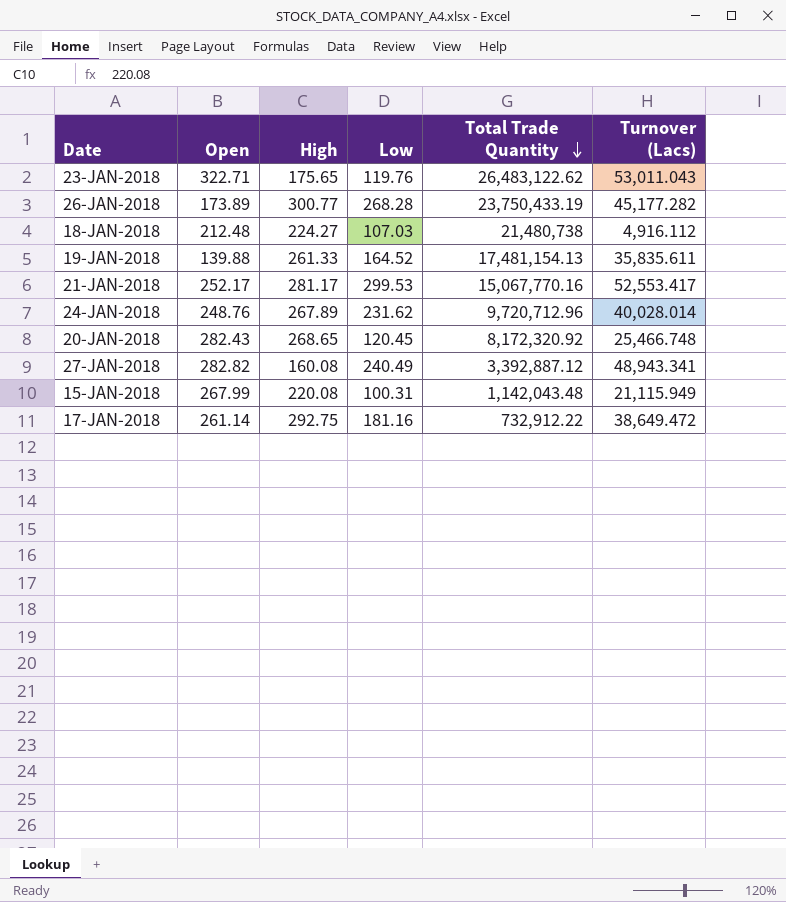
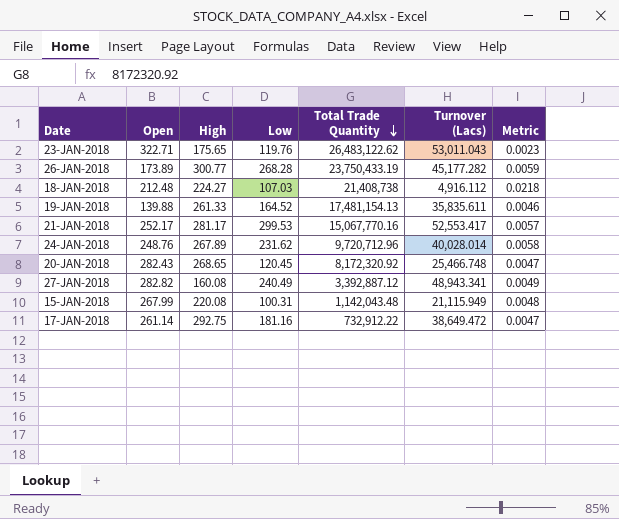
column Metric | formula: none -> [Low] / [Turnover (Lacs)]
18-JAN-2018 | Total Trade Quantity: 21,480,738 -> 21,408,738

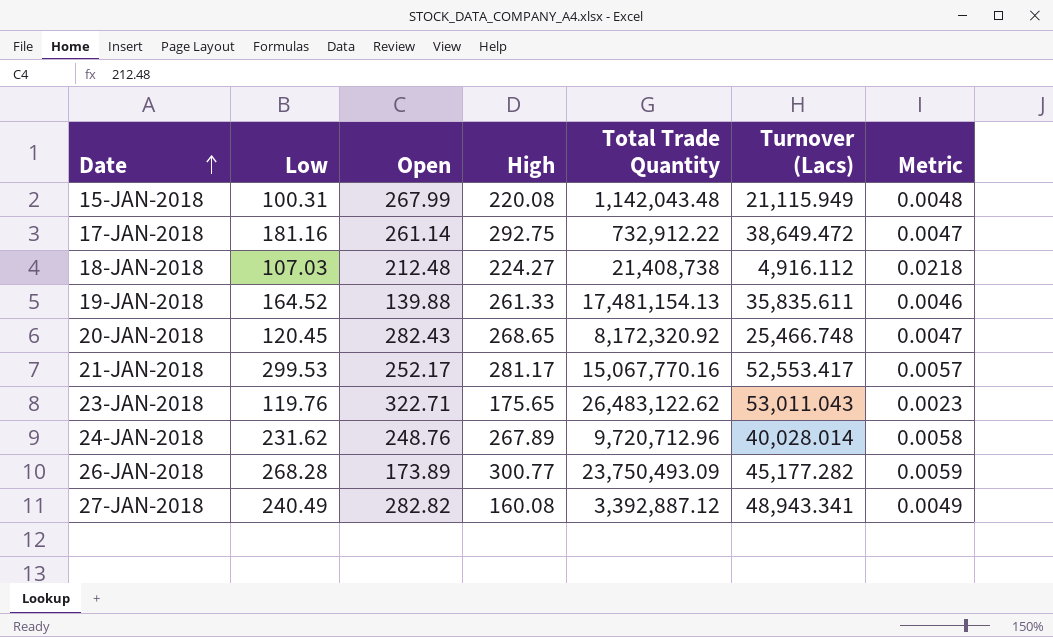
row order: Total Trade Quantity descending -> Date ascending
column Low | position: 4 -> 2
26-JAN-2018 | Total Trade Quantity: 23,750,433.19 -> 23,750,493.09

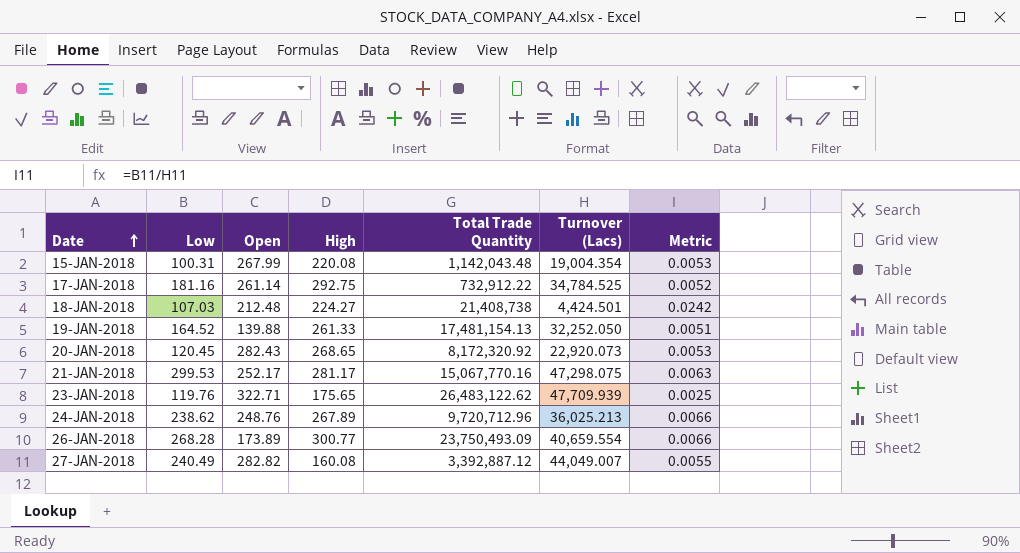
15-JAN-2018 | Turnover (Lacs): 21,115.949 -> 19,004.354
15-JAN-2018 | Metric: 0.0048 -> 0.0053
17-JAN-2018 | Turnover (Lacs): 38,649.472 -> 34,784.525
17-JAN-2018 | Metric: 0.0047 -> 0.0052
18-JAN-2018 | Turnover (Lacs): 4,916.112 -> 4,424.501
18-JAN-2018 | Metric: 0.0218 -> 0.0242
19-JAN-2018 | Turnover (Lacs): 35,835.611 -> 32,252.050
19-JAN-2018 | Metric: 0.0046 -> 0.0051
20-JAN-2018 | Turnover (Lacs): 25,466.748 -> 22,920.073
20-JAN-2018 | Metric: 0.0047 -> 0.0053
21-JAN-2018 | Turnover (Lacs): 52,553.417 -> 47,298.075
21-JAN-2018 | Metric: 0.0057 -> 0.0063
23-JAN-2018 | Turnover (Lacs): 53,011.043 -> 47,709.939
23-JAN-2018 | Metric: 0.0023 -> 0.0025
24-JAN-2018 | Low: 231.62 -> 238.62
24-JAN-2018 | Turnover (Lacs): 40,028.014 -> 36,025.213
24-JAN-2018 | Metric: 0.0058 -> 0.0066
26-JAN-2018 | Turnover (Lacs): 45,177.282 -> 40,659.554
26-JAN-2018 | Metric: 0.0059 -> 0.0066
27-JAN-2018 | Turnover (Lacs): 48,943.341 -> 44,049.007
27-JAN-2018 | Metric: 0.0049 -> 0.0055

